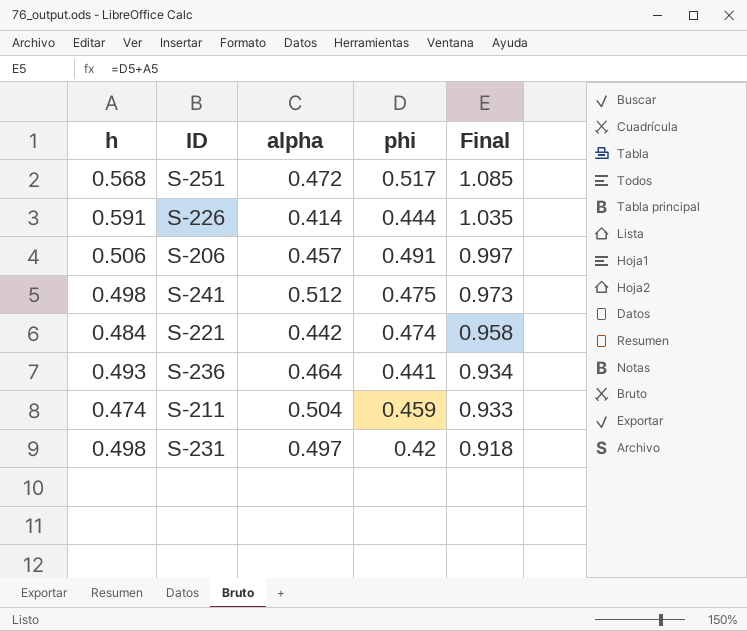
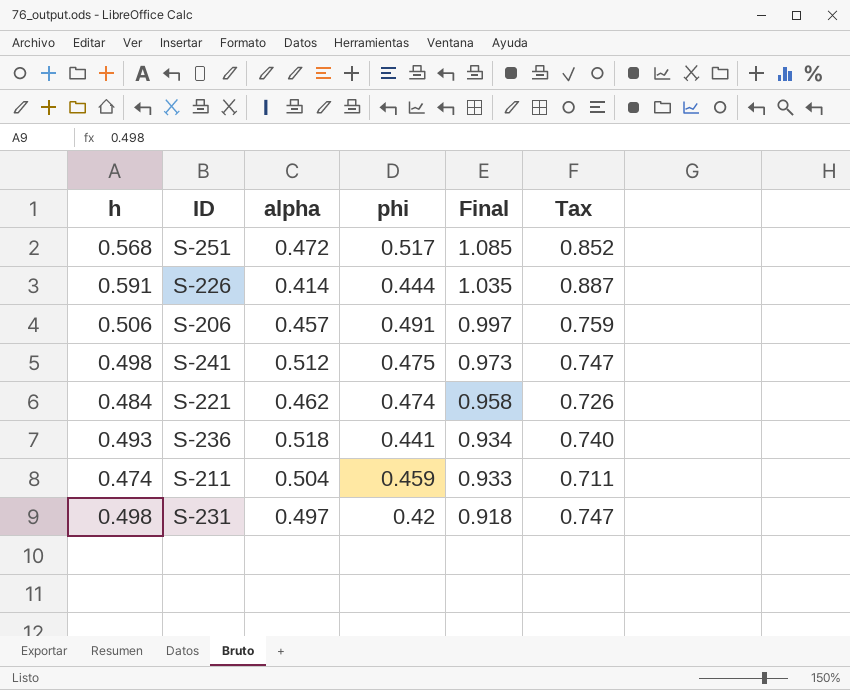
column Tax | formula: none -> [h] * 1.5
S-221 | alpha: 0.442 -> 0.462
S-236 | alpha: 0.464 -> 0.518

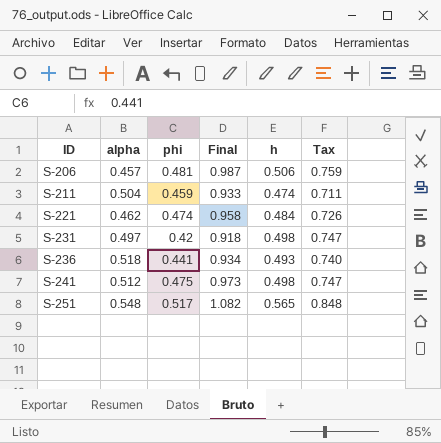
row order: Final descending -> ID ascending
column h | position: 1 -> 5
row S-226: 0.591 | 0.414 | 0.444 | 1.035 | 0.887 -> none
S-206 | phi: 0.491 -> 0.481
S-206 | Final: 0.997 -> 0.987
S-251 | alpha: 0.472 -> 0.548
S-251 | Final: 1.085 -> 1.082
S-251 | h: 0.568 -> 0.565
S-251 | Tax: 0.852 -> 0.848

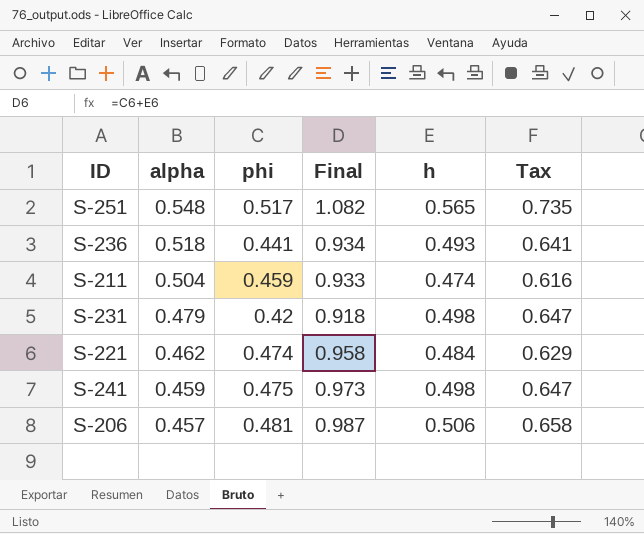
row order: ID ascending -> alpha descending
column Tax | formula: [h] * 1.5 -> [h] * 1.3
S-231 | alpha: 0.497 -> 0.479
S-241 | alpha: 0.512 -> 0.459

